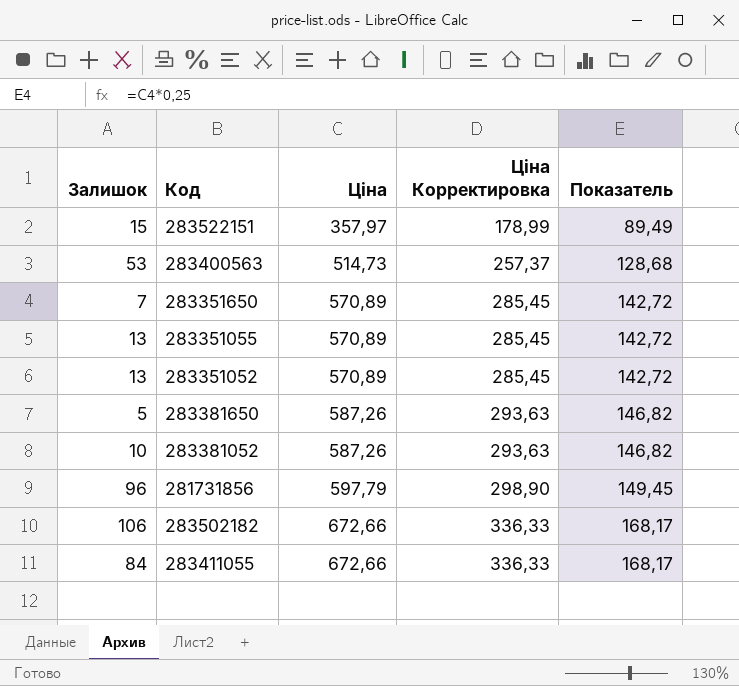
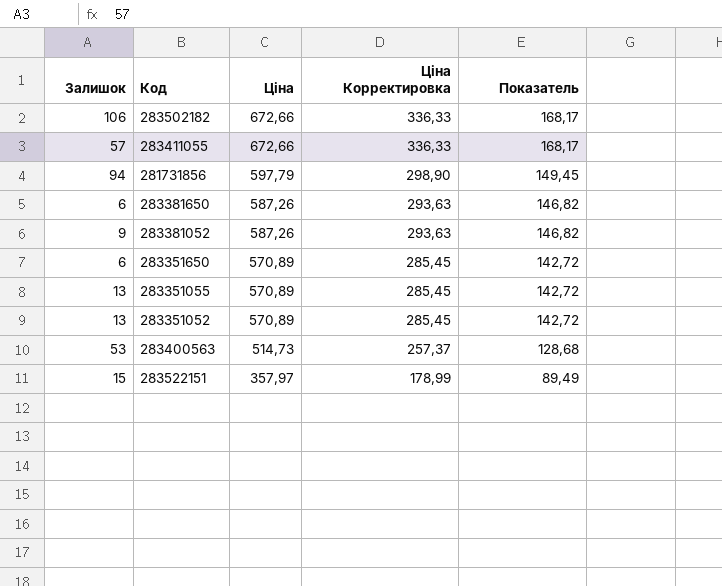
row order: Ціна ascending -> Ціна descending
283411055 | Залишок: 84 -> 57
281731856 | Залишок: 96 -> 94
283381650 | Залишок: 5 -> 6
283381052 | Залишок: 10 -> 9
283351650 | Залишок: 7 -> 6

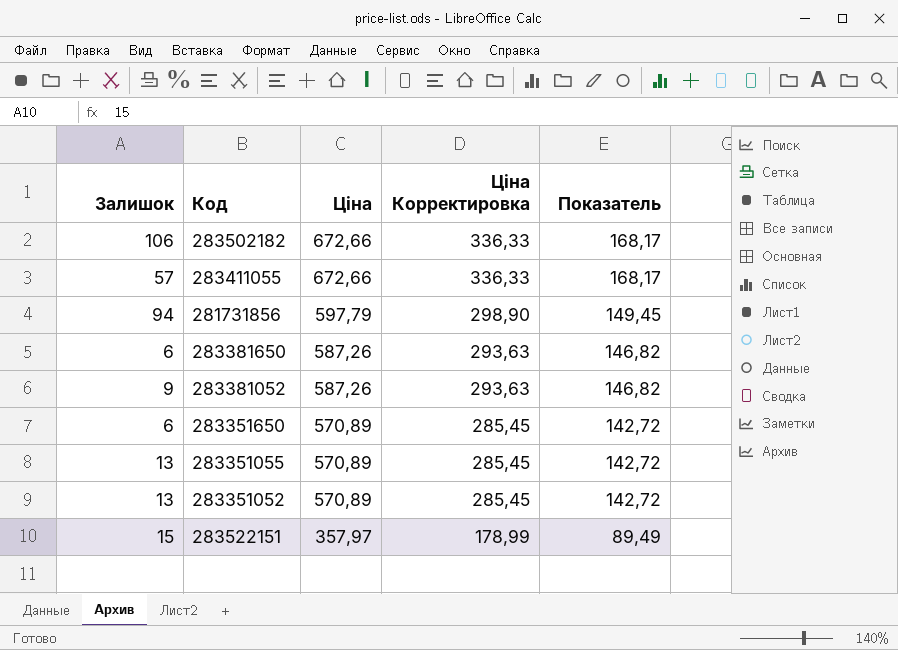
row 283400563: 53 | 514,73 | 257,37 | 128,68 -> none

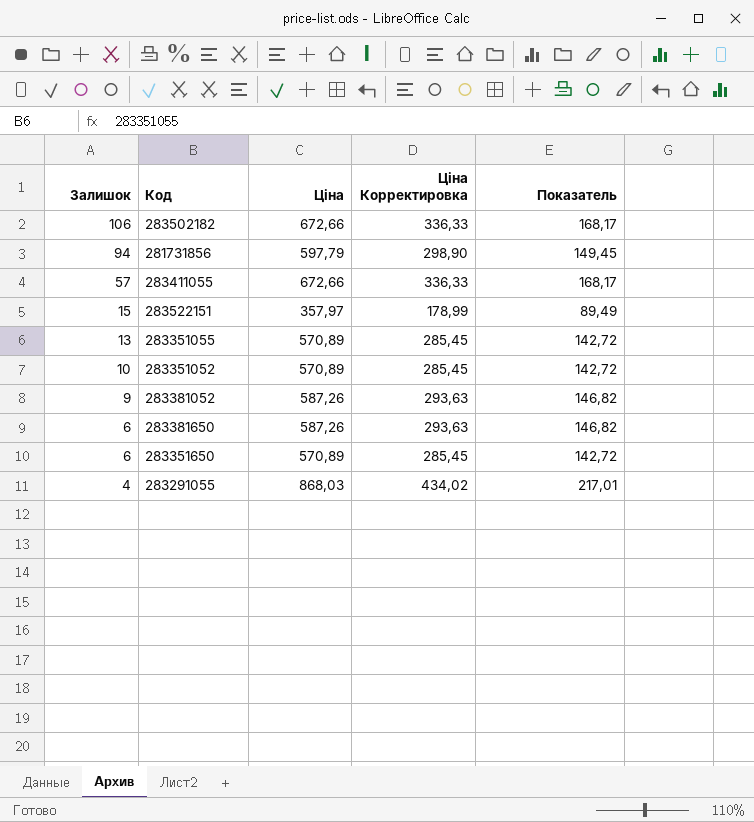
row order: Ціна descending -> Залишок descending
283351052 | Залишок: 13 -> 10
row 283291055: none -> 4 | 868,03 | 434,02 | 217,01

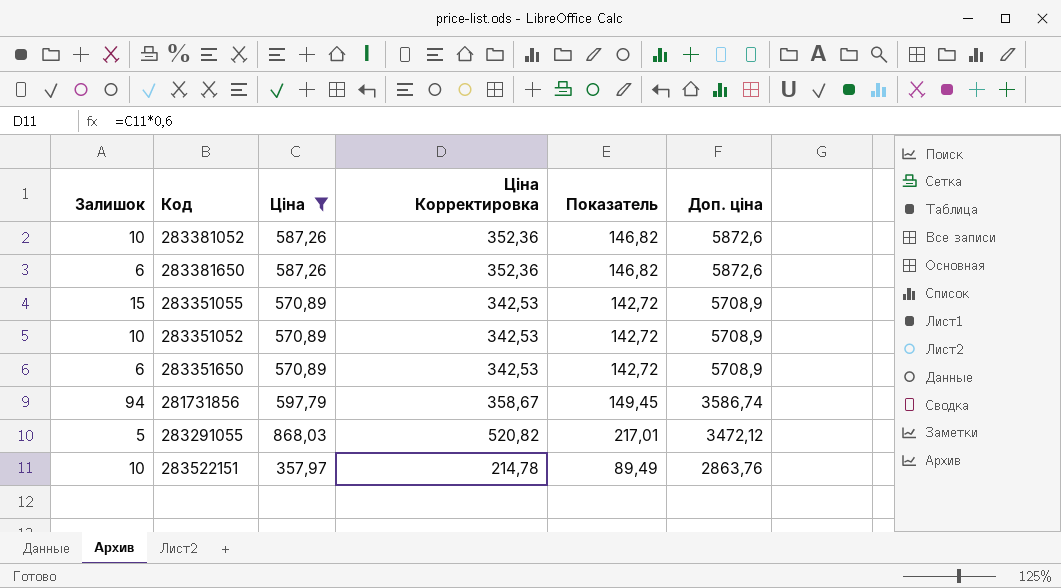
filter: none -> Ціна != 672,66
row order: Залишок descending -> Доп. ціна descending
column Ціна Корректировка | formula: [Ціна] * 0,5 -> [Ціна] * 0,6
column Доп. ціна | position: none -> 6
283381052 | Залишок: 9 -> 10
283351055 | Залишок: 13 -> 15
283291055 | Залишок: 4 -> 5
283522151 | Залишок: 15 -> 10

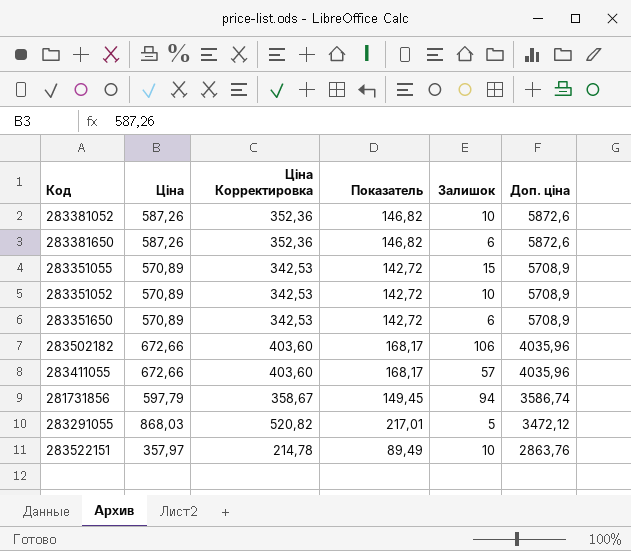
filter: Ціна != 672,66 -> none
column Залишок | position: 1 -> 5

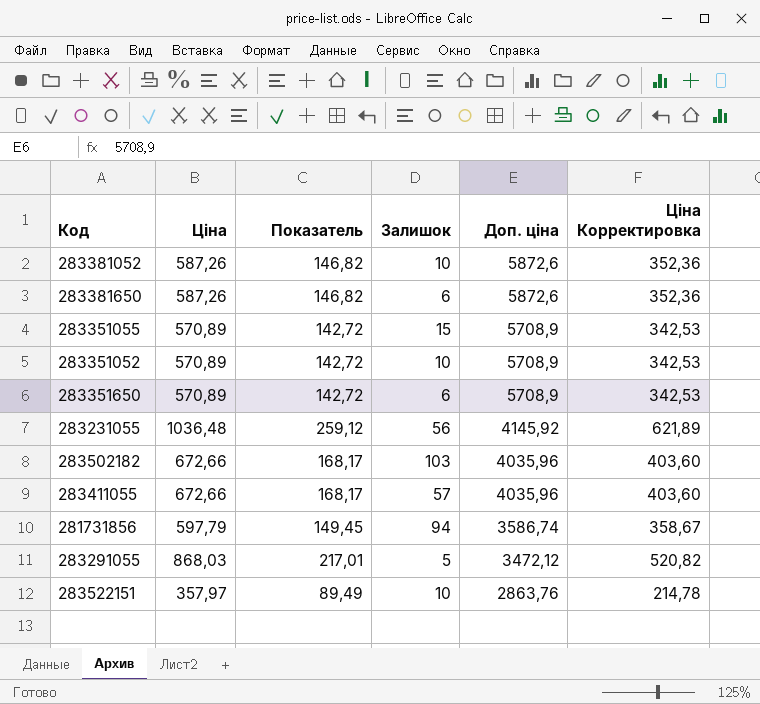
column Ціна Корректировка | position: 3 -> 6
row 283231055: none -> 1036,48 | 259,12 | 56 | 4145,92 | 621,89
283502182 | Залишок: 106 -> 103

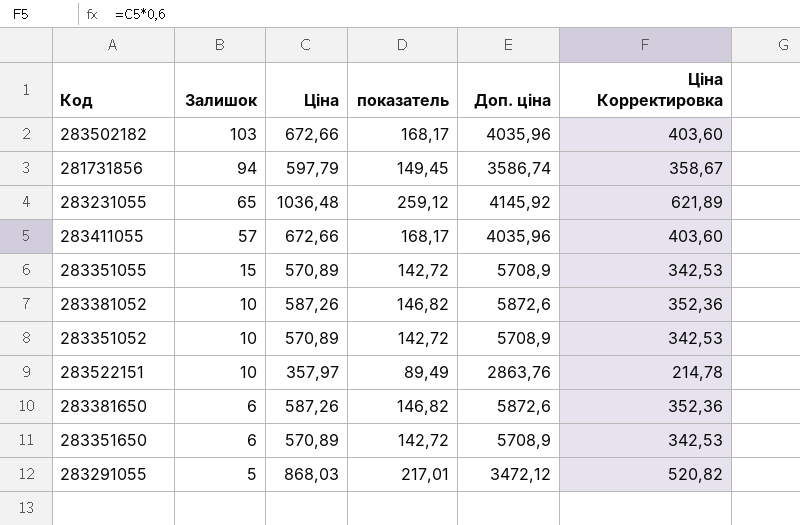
row order: Доп. ціна descending -> Залишок descending
column Залишок | position: 4 -> 2
column name: Показатель -> показатель
283231055 | Залишок: 56 -> 65

